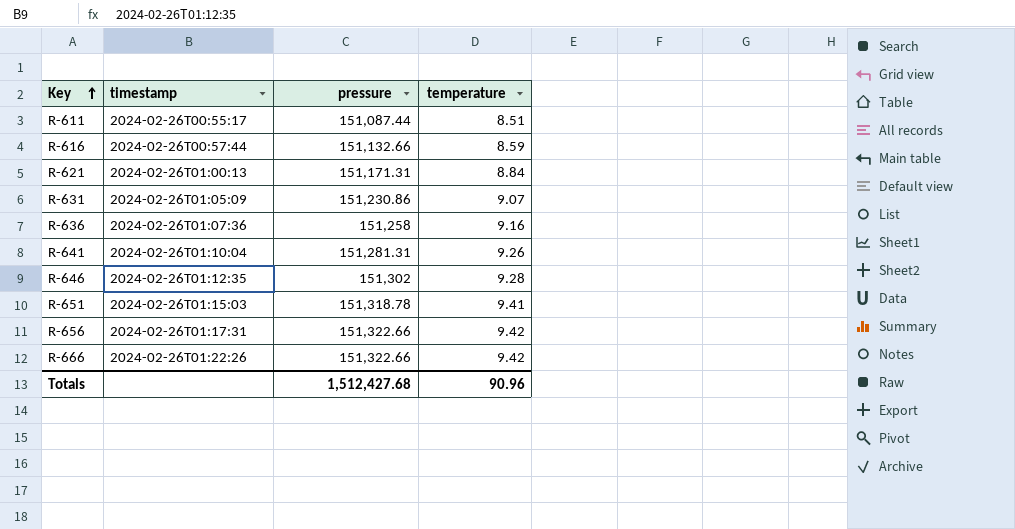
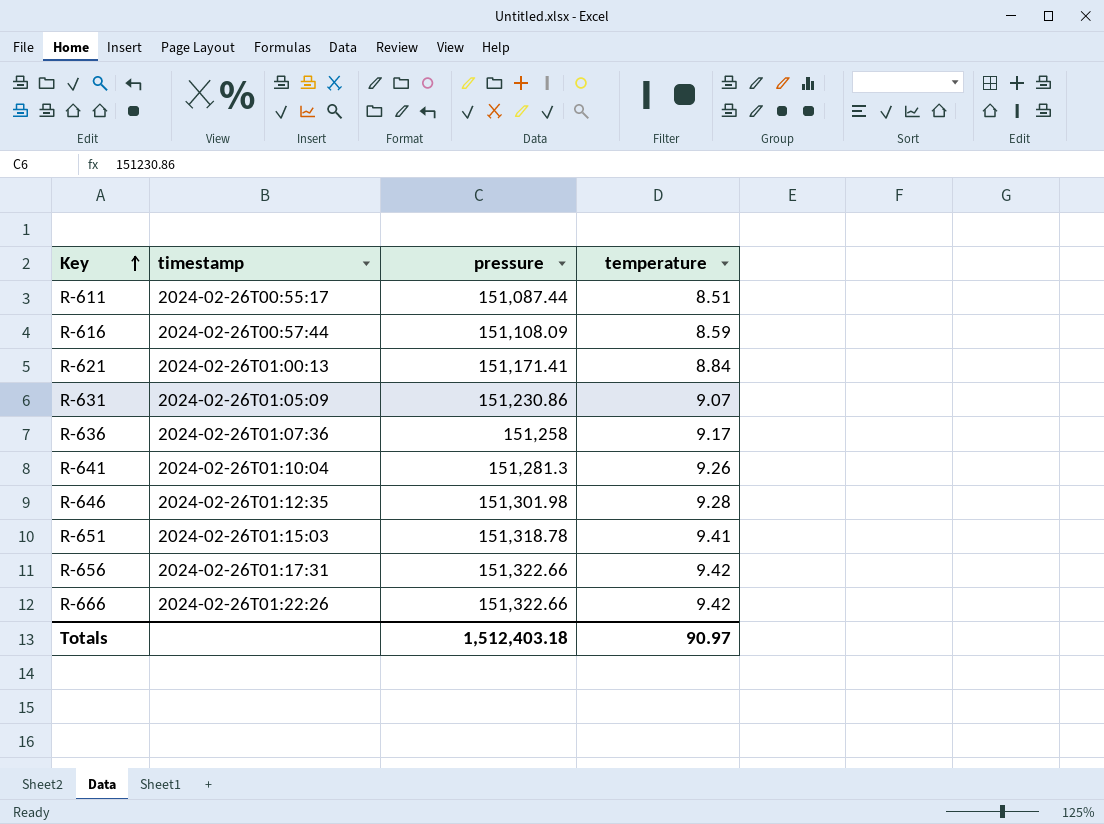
R-616 | pressure: 151,132.66 -> 151,108.09
R-621 | pressure: 151,171.31 -> 151,171.41
R-636 | temperature: 9.16 -> 9.17
R-641 | pressure: 151,281.31 -> 151,281.3
R-646 | pressure: 151,302 -> 151,301.98
Totals | pressure: 1,512,427.68 -> 1,512,403.18
Totals | temperature: 90.96 -> 90.97

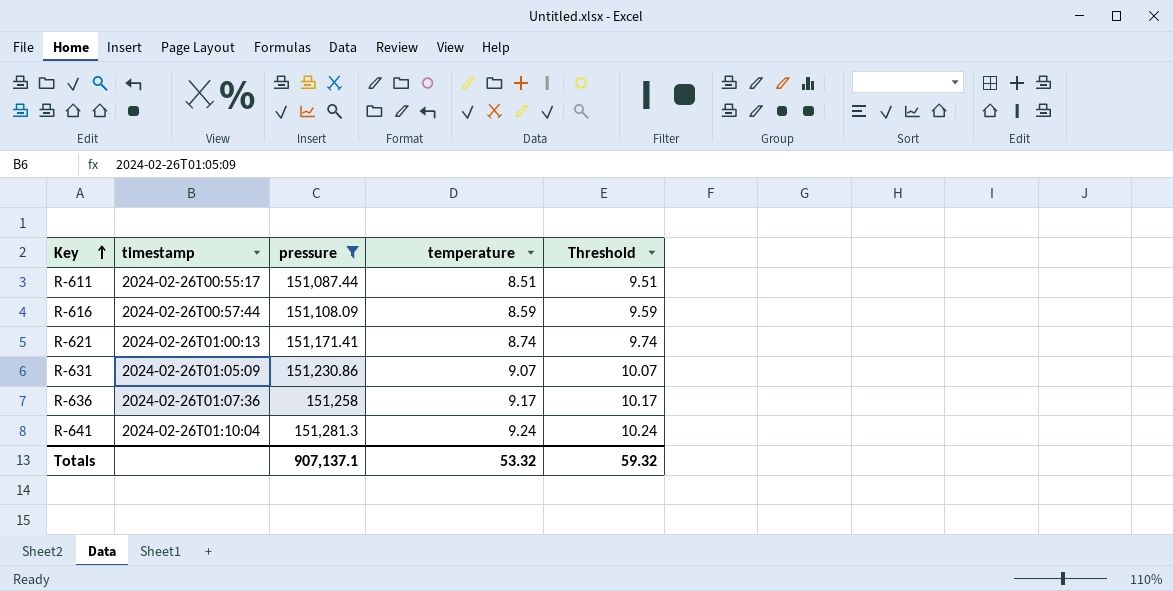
filter: none -> pressure <= 151,281.3
column Threshold | formula: none -> [temperature] + 1
R-621 | temperature: 8.84 -> 8.74
R-641 | temperature: 9.26 -> 9.24
Totals | pressure: 1,512,403.18 -> 907,137.1
Totals | temperature: 90.97 -> 53.32

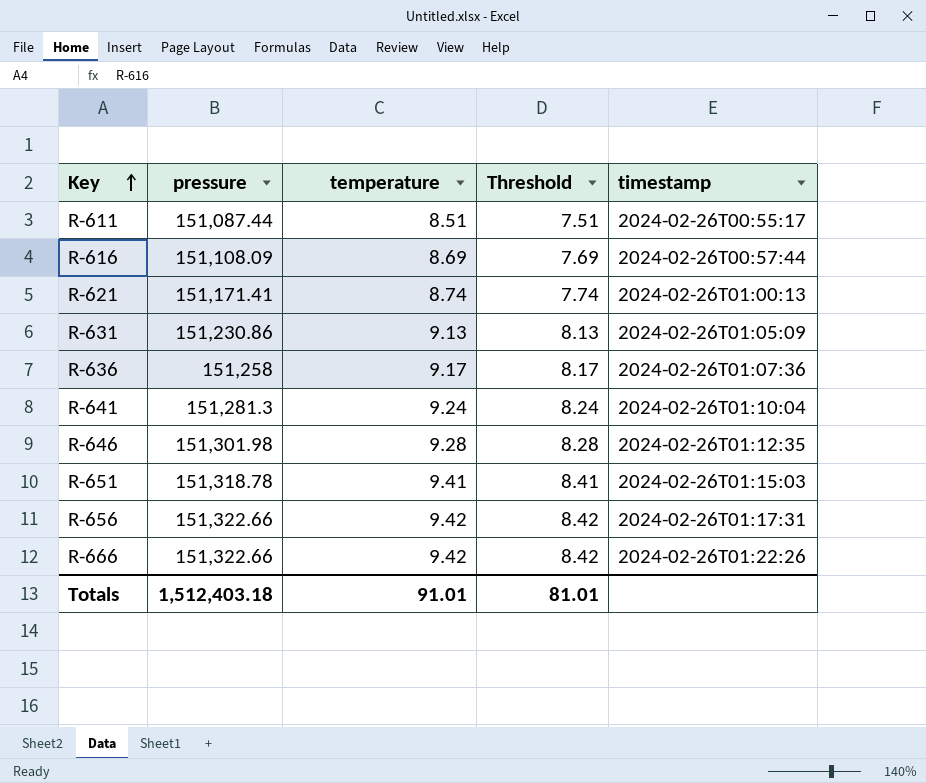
filter: pressure <= 151,281.3 -> none
column Threshold | formula: [temperature] + 1 -> [temperature] - 1
column timestamp | position: 2 -> 5
R-616 | temperature: 8.59 -> 8.69
R-631 | temperature: 9.07 -> 9.13
Totals | pressure: 907,137.1 -> 1,512,403.18
Totals | temperature: 53.32 -> 91.01
Totals | Threshold: 59.32 -> 81.01

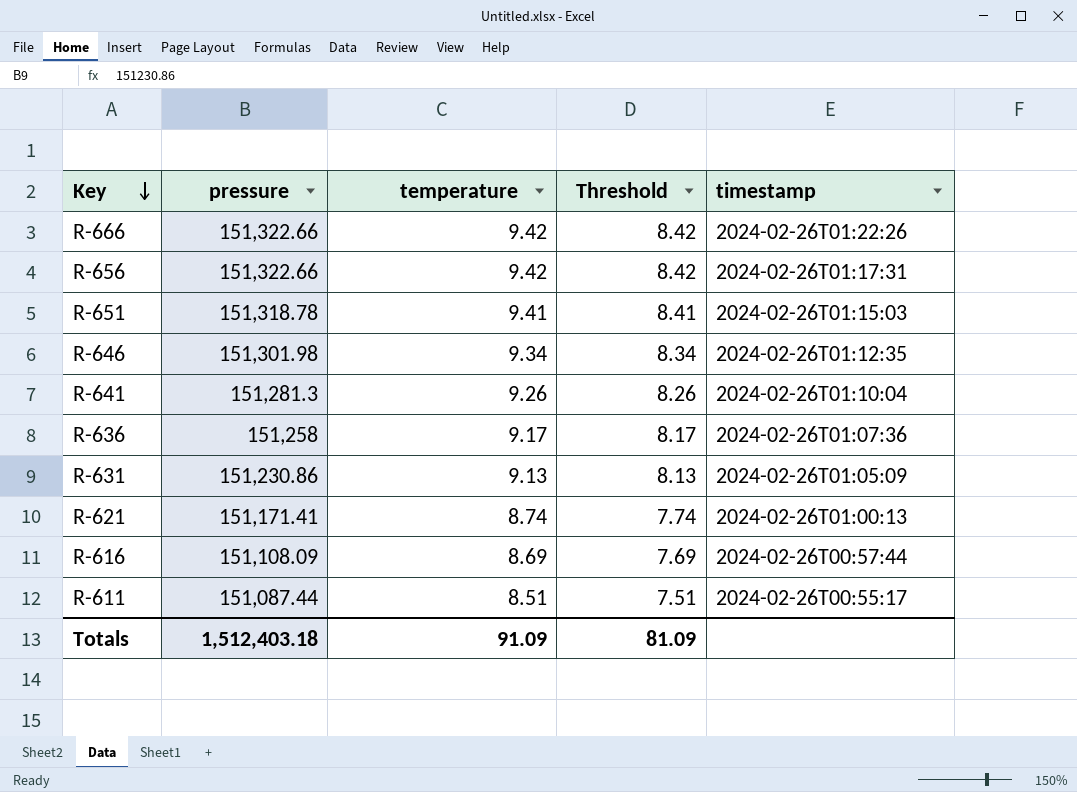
row order: Key ascending -> Key descending
R-646 | temperature: 9.28 -> 9.34
R-646 | Threshold: 8.28 -> 8.34
R-641 | temperature: 9.24 -> 9.26
R-641 | Threshold: 8.24 -> 8.26
Totals | temperature: 91.01 -> 91.09
Totals | Threshold: 81.01 -> 81.09

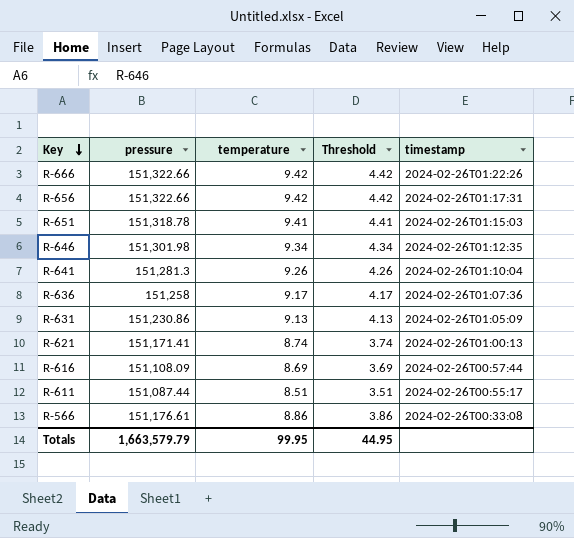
column Threshold | formula: [temperature] - 1 -> [temperature] - 5
row R-566: none -> 151,176.61 | 8.86 | 3.86 | 2024-02-26T00:33:08
Totals | pressure: 1,512,403.18 -> 1,663,579.79
Totals | temperature: 91.09 -> 99.95
Totals | Threshold: 81.09 -> 44.95

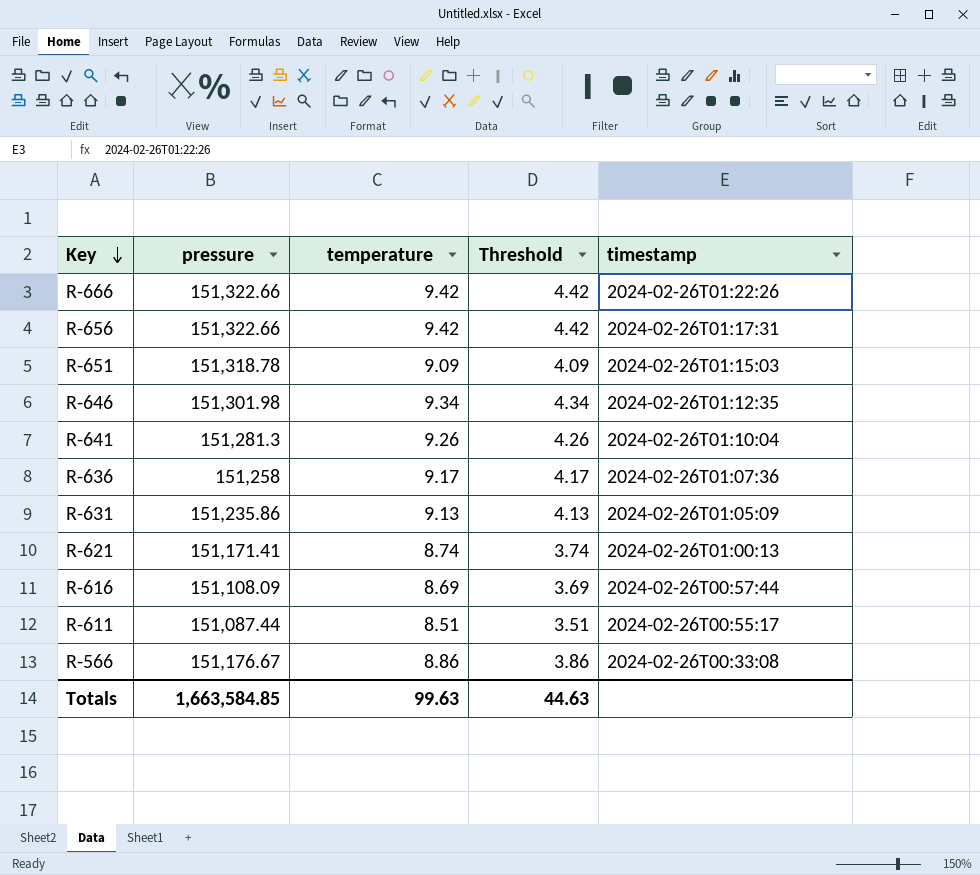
R-651 | temperature: 9.41 -> 9.09
R-651 | Threshold: 4.41 -> 4.09
R-631 | pressure: 151,230.86 -> 151,235.86
R-566 | pressure: 151,176.61 -> 151,176.67
Totals | pressure: 1,663,579.79 -> 1,663,584.85
Totals | temperature: 99.95 -> 99.63
Totals | Threshold: 44.95 -> 44.63

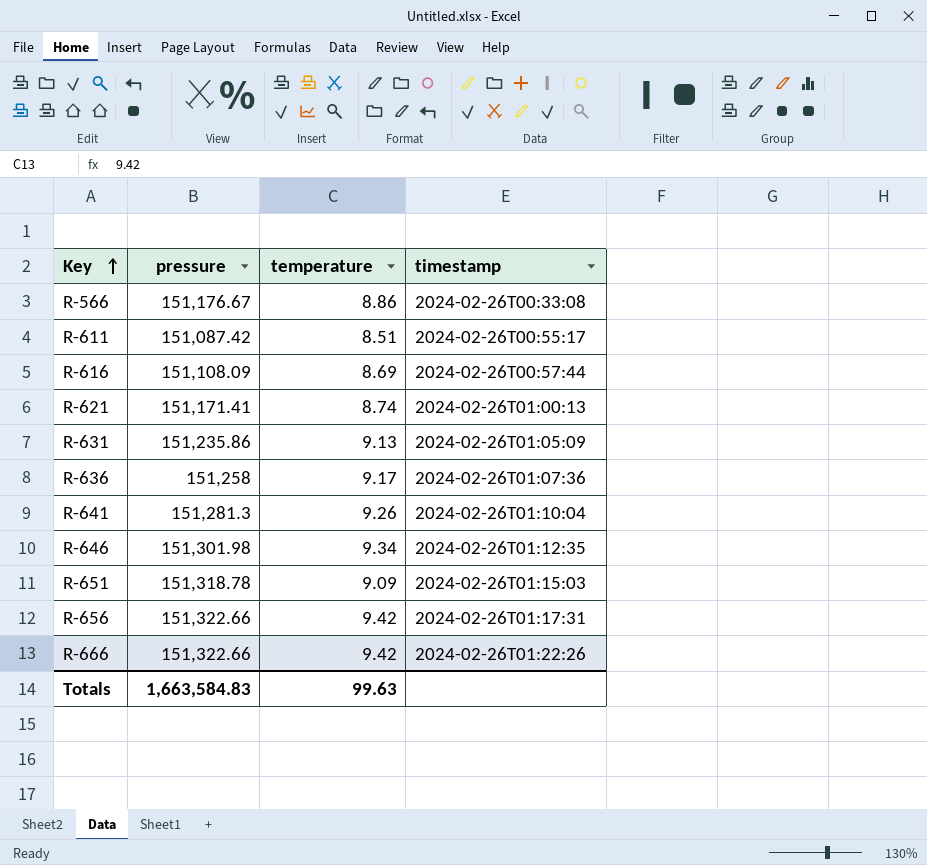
row order: Key descending -> Key ascending
column Threshold | formula: [temperature] - 5 -> none
R-611 | pressure: 151,087.44 -> 151,087.42
Totals | pressure: 1,663,584.85 -> 1,663,584.83

